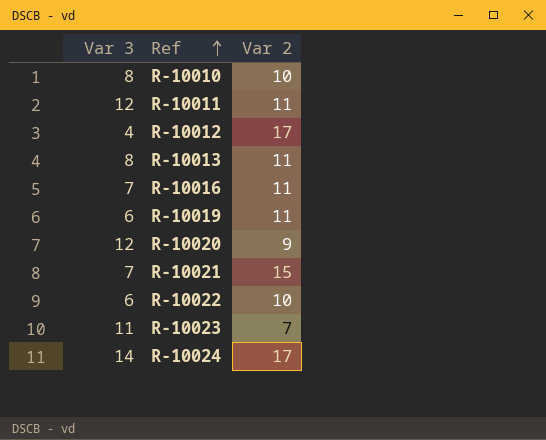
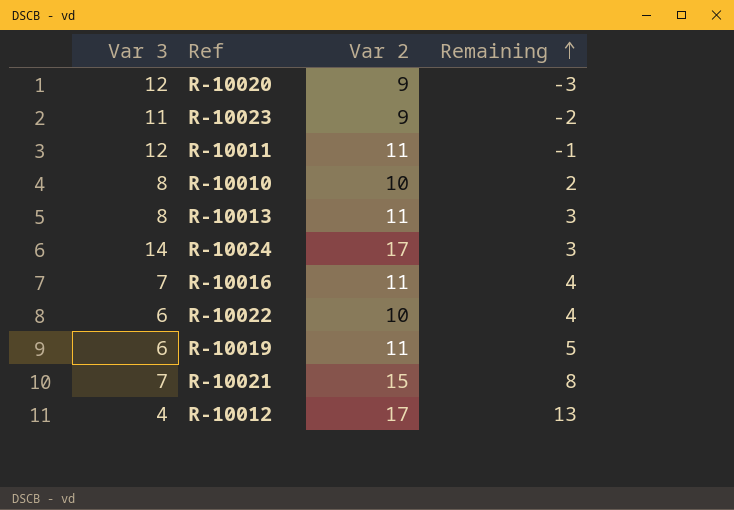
row order: Ref ascending -> Remaining ascending
column Remaining | formula: none -> [Var 2] - [Var 3]
R-10023 | Var 2: 7 -> 9

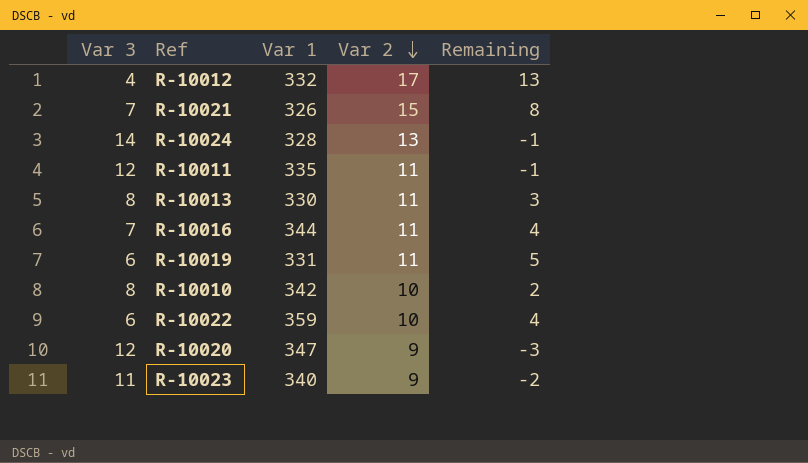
row order: Remaining ascending -> Var 2 descending
column Var 1 | position: none -> 3
R-10024 | Var 2: 17 -> 13
R-10024 | Remaining: 3 -> -1

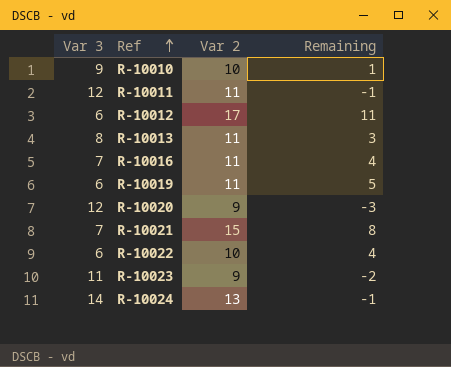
row order: Var 2 descending -> Ref ascending
column Var 1 | position: 3 -> none
R-10010 | Var 3: 8 -> 9
R-10010 | Remaining: 2 -> 1
R-10012 | Var 3: 4 -> 6
R-10012 | Remaining: 13 -> 11

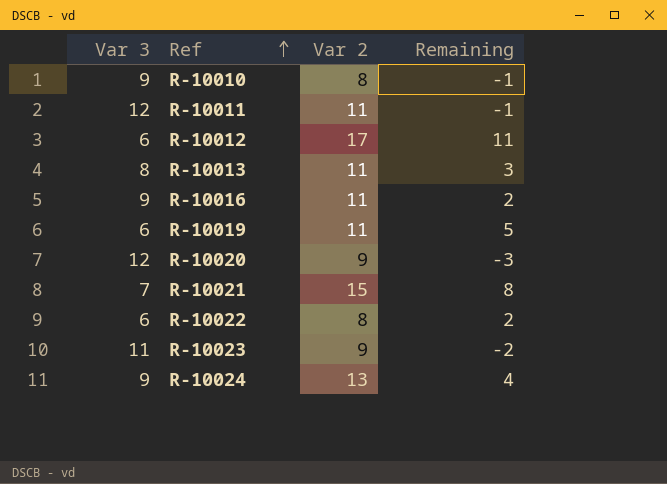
R-10010 | Var 2: 10 -> 8
R-10010 | Remaining: 1 -> -1
R-10016 | Var 3: 7 -> 9
R-10016 | Remaining: 4 -> 2
R-10022 | Var 2: 10 -> 8
R-10022 | Remaining: 4 -> 2
R-10024 | Var 3: 14 -> 9
R-10024 | Remaining: -1 -> 4

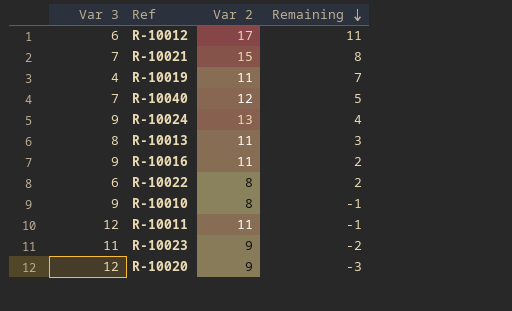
row order: Ref ascending -> Remaining descending
R-10019 | Var 3: 6 -> 4
R-10019 | Remaining: 5 -> 7
row R-10040: none -> 7 | 12 | 5

